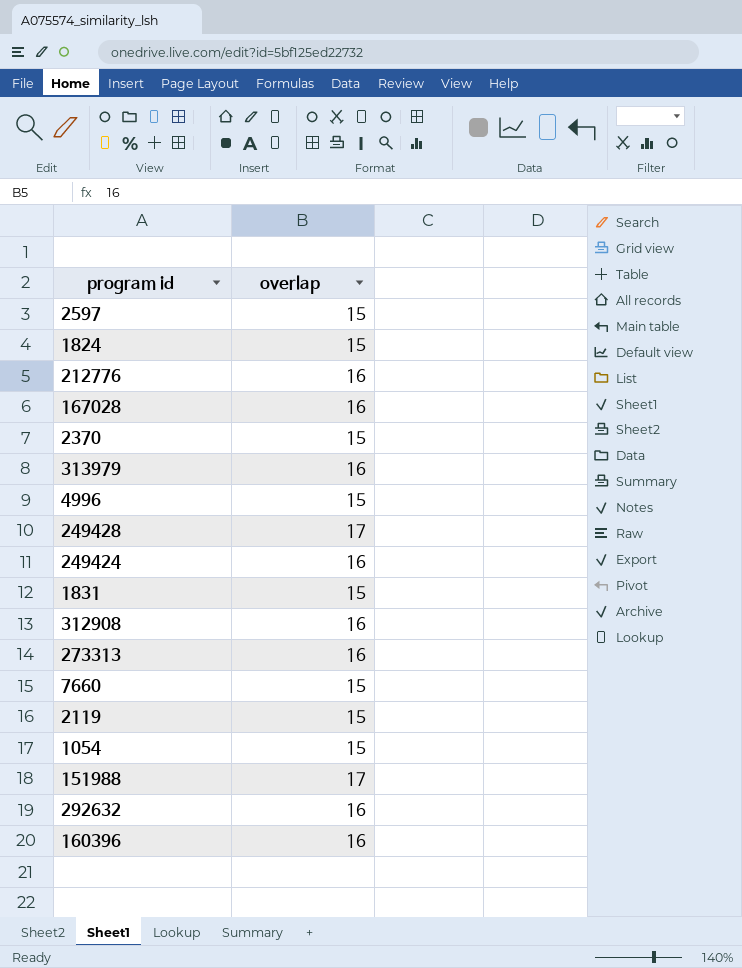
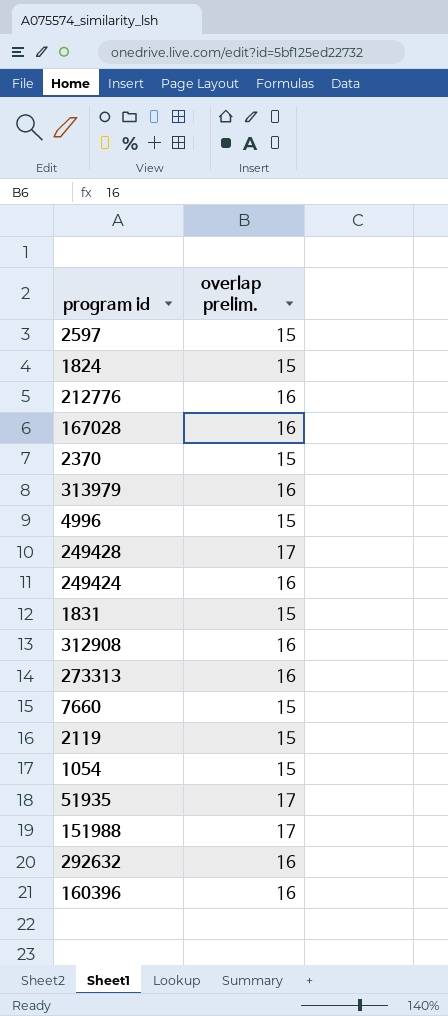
column name: overlap -> overlap prelim.
row 51935: none -> 17

